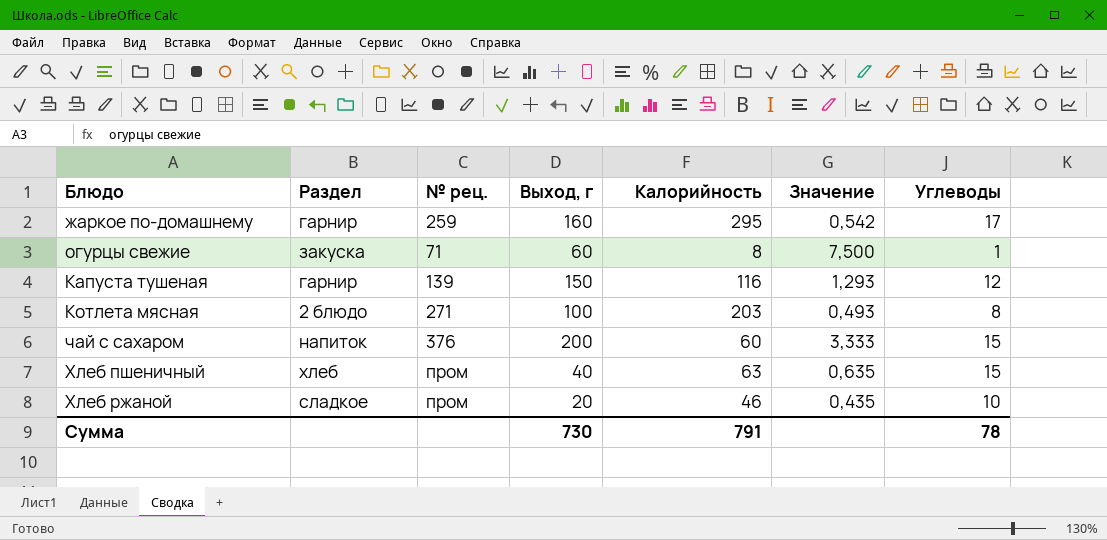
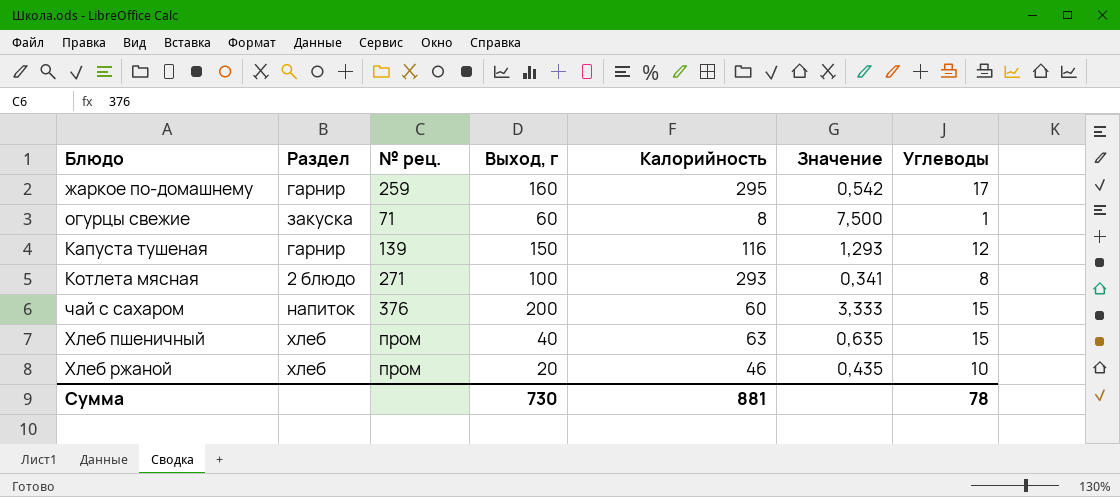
Котлета мясная | Калорийность: 203 -> 293
Котлета мясная | Значение: 0,493 -> 0,341
Хлеб ржаной | Раздел: сладкое -> хлеб
Сумма | Калорийность: 791 -> 881

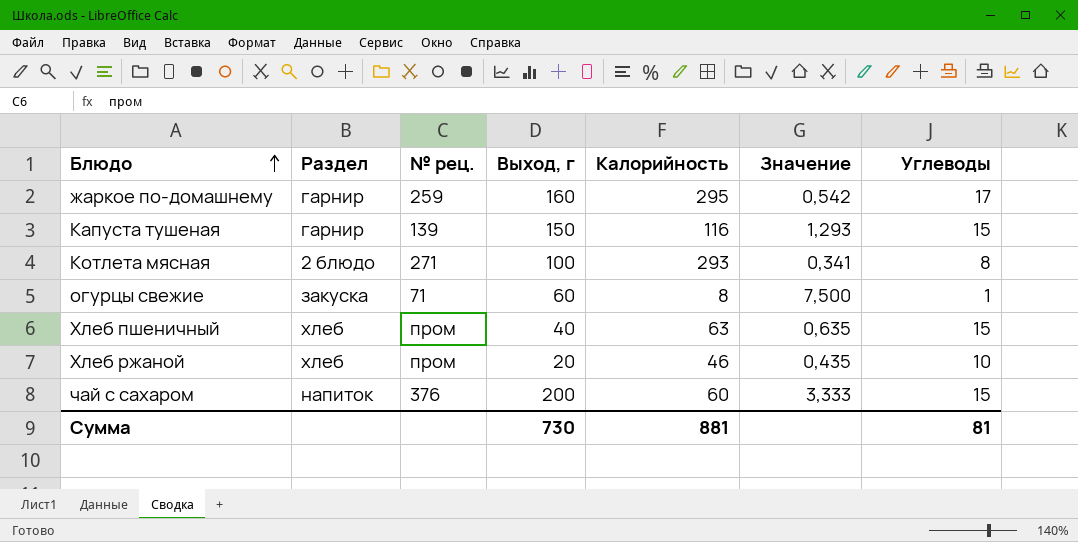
row order: none -> Блюдо ascending
Капуста тушеная | Углеводы: 12 -> 15
Сумма | Углеводы: 78 -> 81

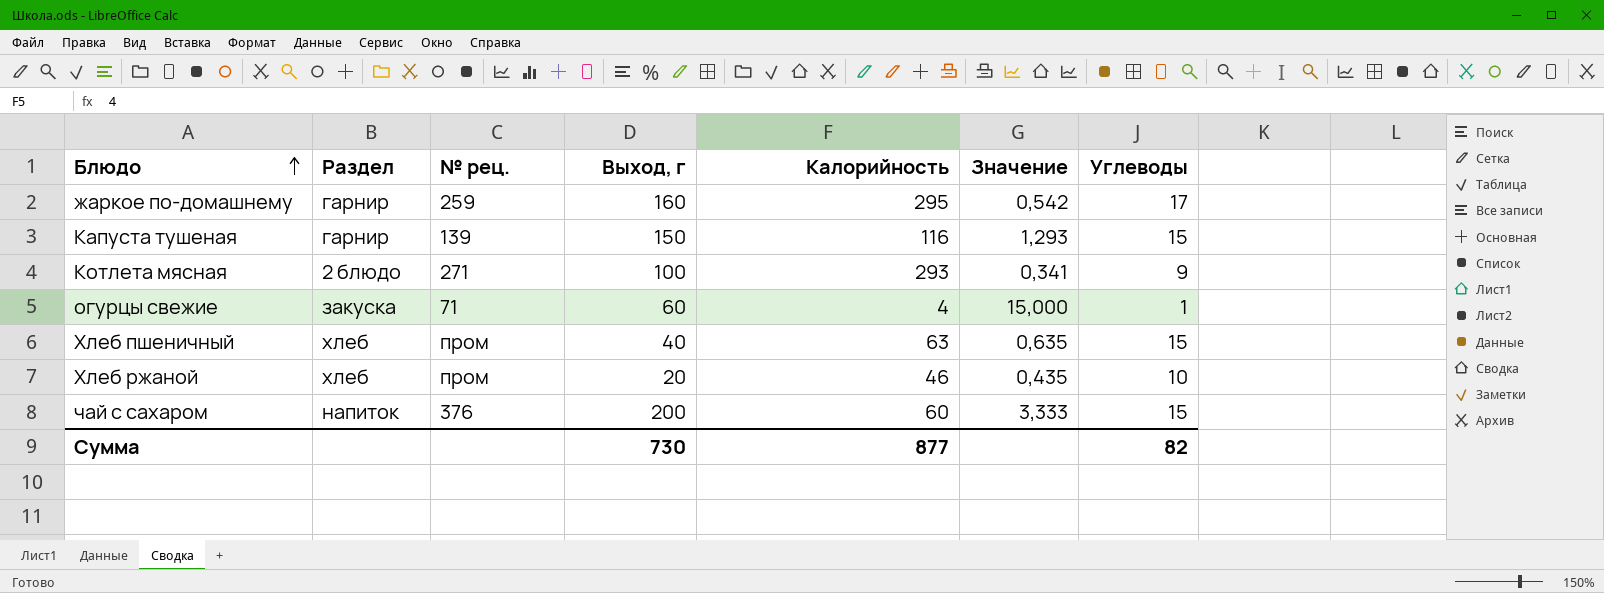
Котлета мясная | Углеводы: 8 -> 9
огурцы свежие | Калорийность: 8 -> 4
огурцы свежие | Значение: 7,500 -> 15,000
Сумма | Калорийность: 881 -> 877
Сумма | Углеводы: 81 -> 82

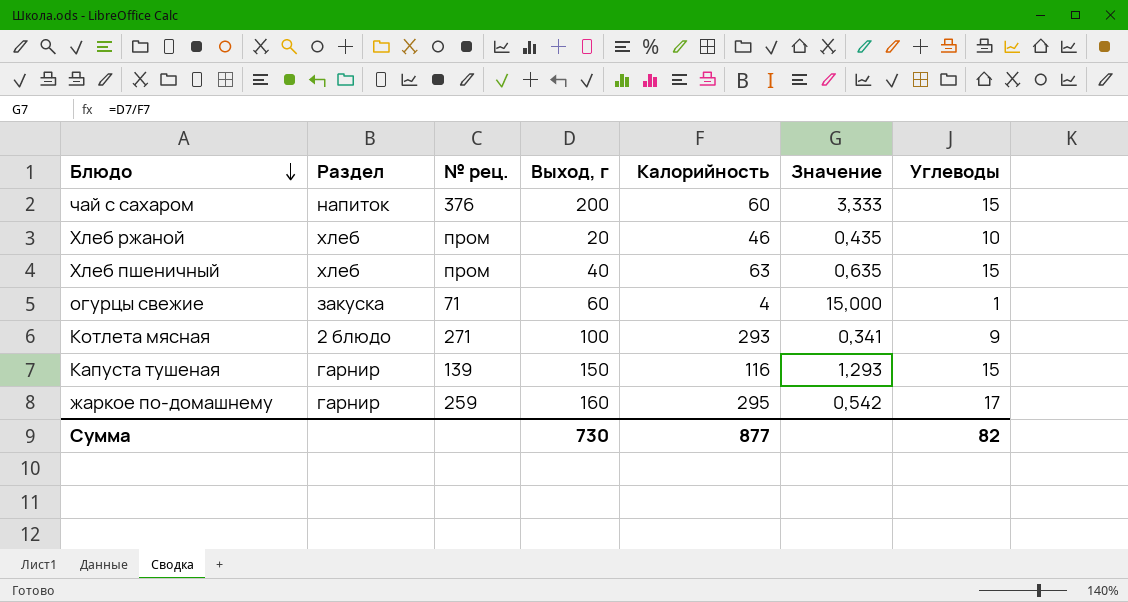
row order: Блюдо ascending -> Блюдо descending

